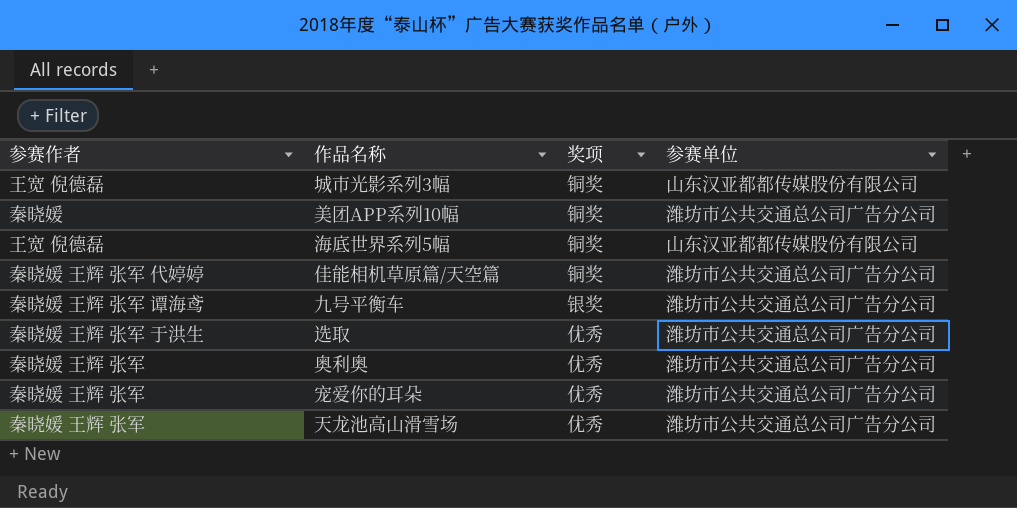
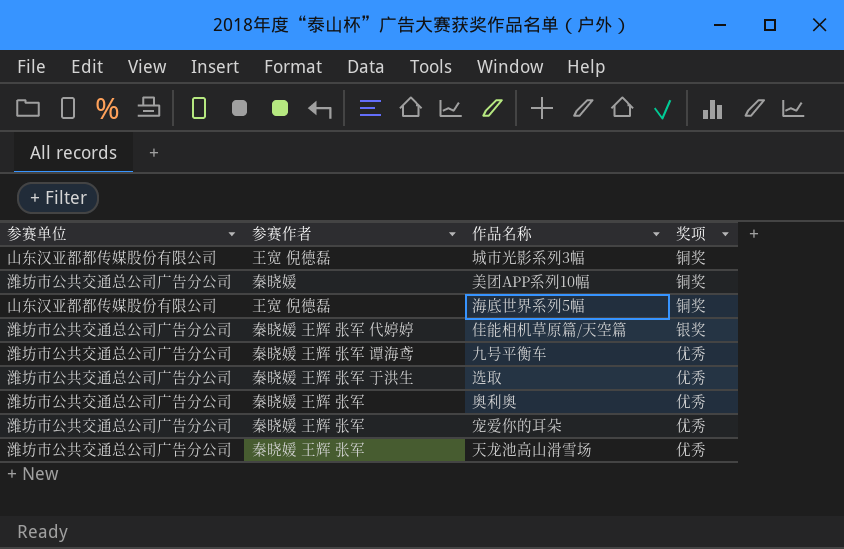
column 参赛单位 | position: 4 -> 1
佳能相机草原篇/天空篇 | 奖项: 铜奖 -> 银奖
九号平衡车 | 奖项: 银奖 -> 优秀

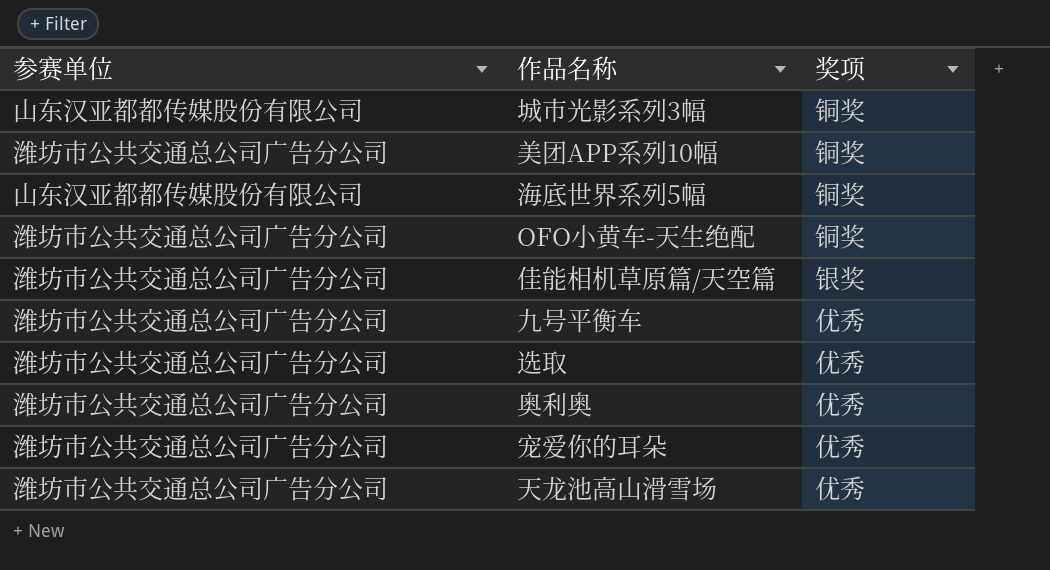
column 参赛作者 | position: 2 -> none
row OFO小黄车-天生绝配: none -> 潍坊市公共交通总公司广告分公司 | 铜奖

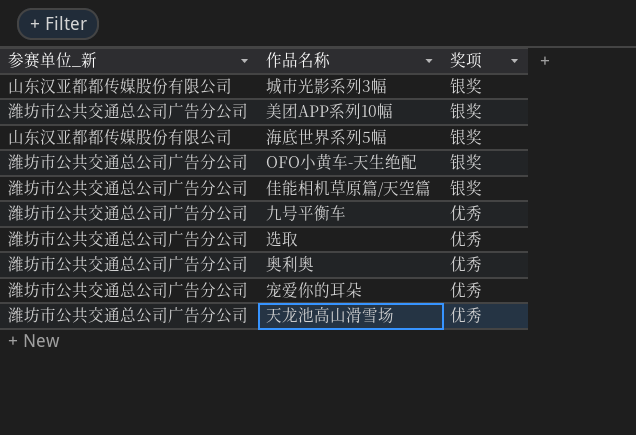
column name: 参赛单位 -> 参赛单位_新
城市光影系列3幅 | 奖项: 铜奖 -> 银奖
美团APP系列10幅 | 奖项: 铜奖 -> 银奖
海底世界系列5幅 | 奖项: 铜奖 -> 银奖
OFO小黄车-天生绝配 | 奖项: 铜奖 -> 银奖

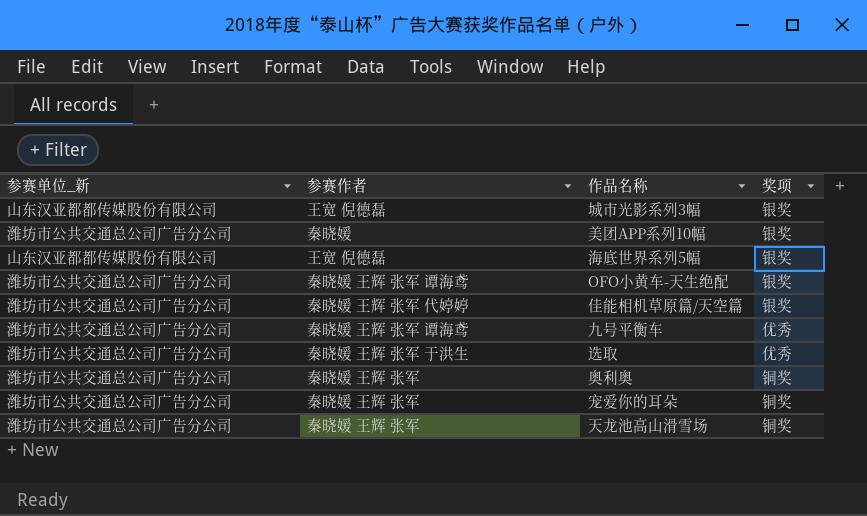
column 参赛作者 | position: none -> 2
奥利奥 | 奖项: 优秀 -> 铜奖
宠爱你的耳朵 | 奖项: 优秀 -> 铜奖
天龙池高山滑雪场 | 奖项: 优秀 -> 铜奖

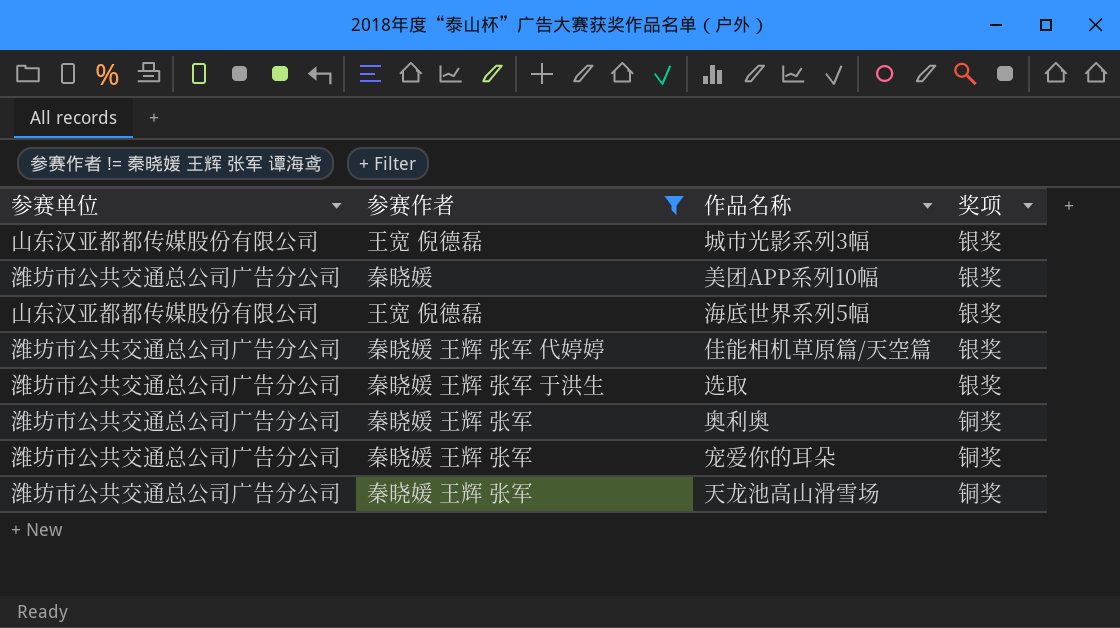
filter: none -> 参赛作者 != 秦晓媛 王辉 张军 谭海鸢
column name: 参赛单位_新 -> 参赛单位
选取 | 奖项: 优秀 -> 银奖

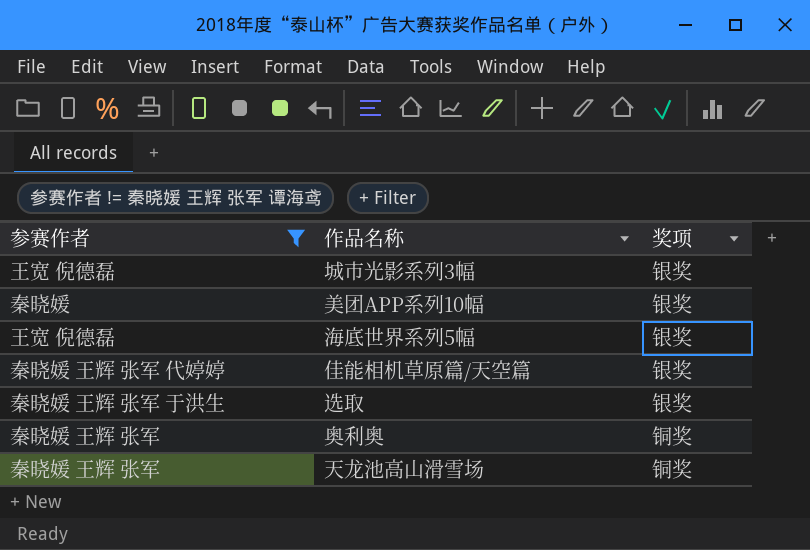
column 参赛单位 | position: 1 -> none
row 宠爱你的耳朵: 潍坊市公共交通总公司广告分公司 | 秦晓媛 王辉 张军 | 铜奖 -> none

